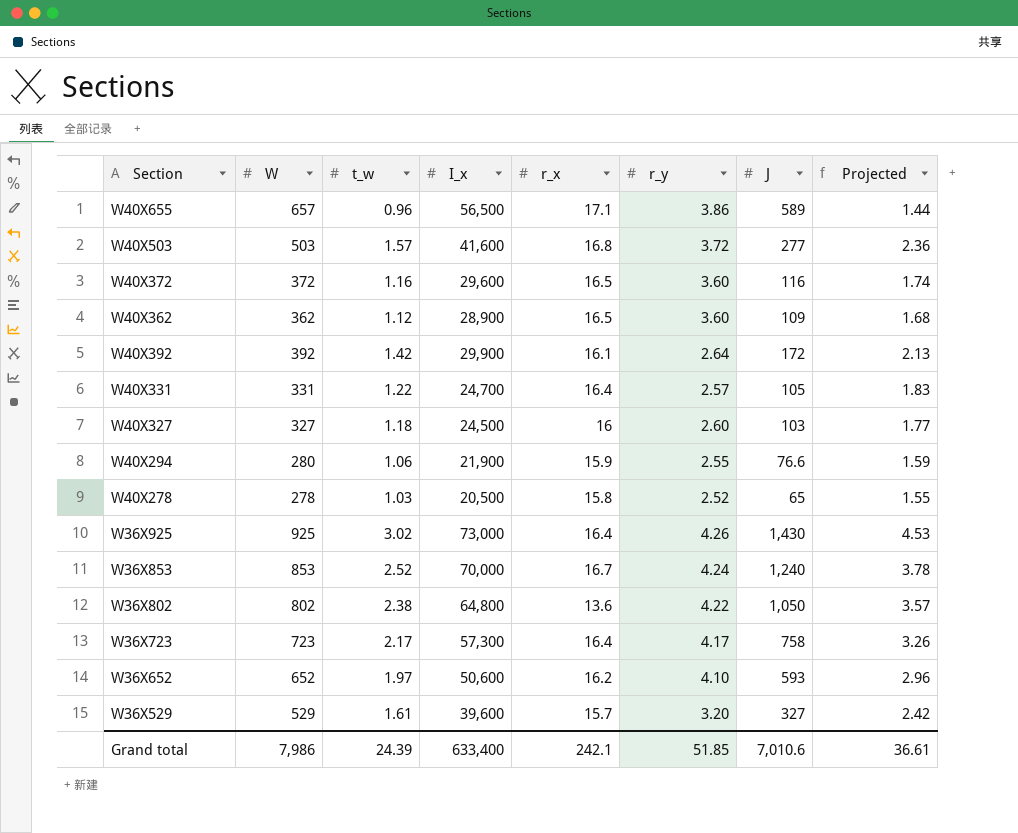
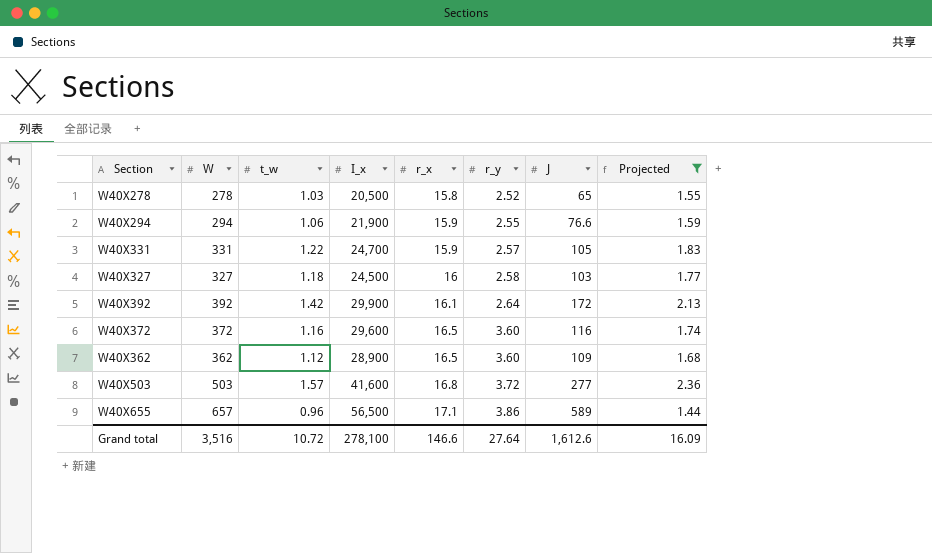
filter: none -> Projected <= 2.36
row order: none -> r_x ascending
W40X294 | W: 280 -> 294
W40X331 | r_x: 16.4 -> 15.9
W40X327 | r_y: 2.60 -> 2.58
Grand total | W: 7,986 -> 3,516
Grand total | t_w: 24.39 -> 10.72
Grand total | I_x: 633,400 -> 278,100
Grand total | r_x: 242.1 -> 146.6
Grand total | r_y: 51.85 -> 27.64
Grand total | J: 7,010.6 -> 1,612.6
Grand total | Projected: 36.61 -> 16.09

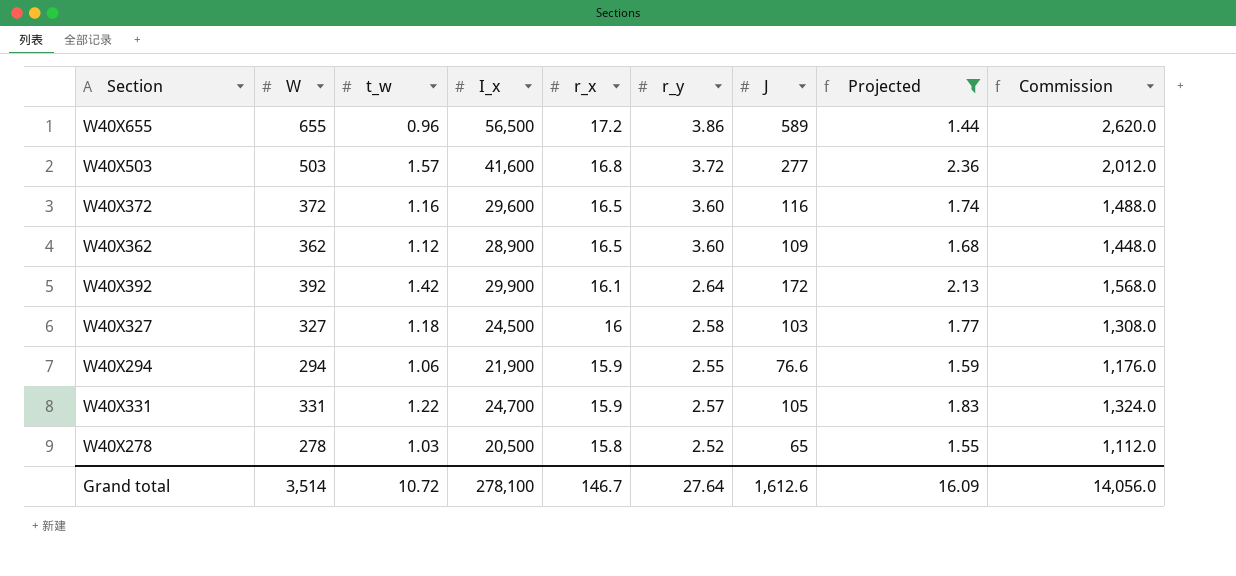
row order: r_x ascending -> r_x descending
column Commission | formula: none -> [W] * 4
W40X655 | W: 657 -> 655
W40X655 | r_x: 17.1 -> 17.2
Grand total | W: 3,516 -> 3,514
Grand total | r_x: 146.6 -> 146.7

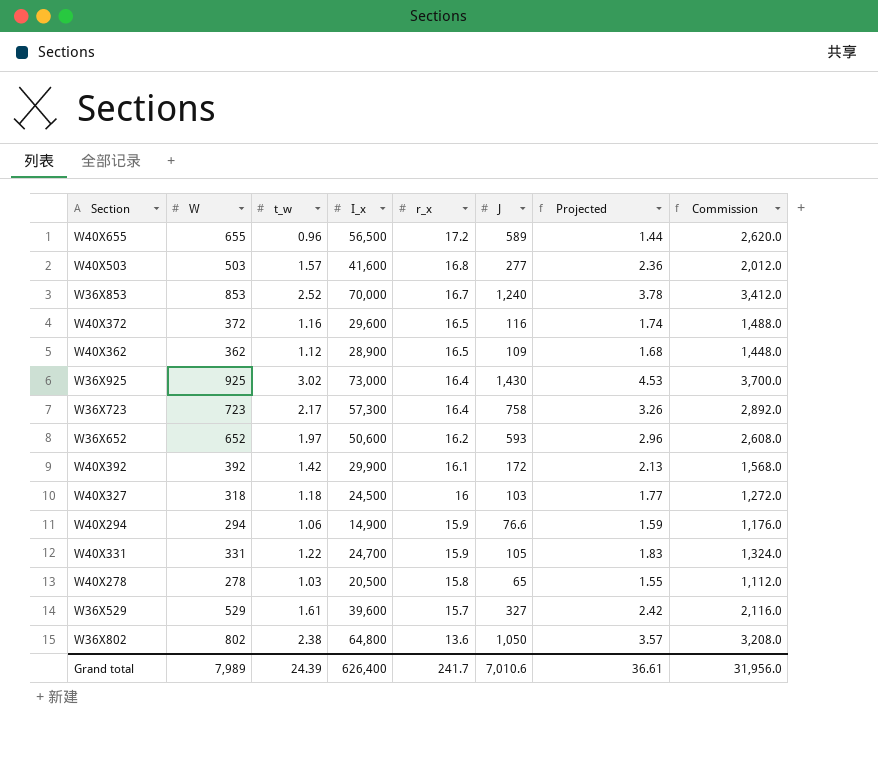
filter: Projected <= 2.36 -> none
column r_y | position: 6 -> none
W40X327 | W: 327 -> 318
W40X327 | Commission: 1,308.0 -> 1,272.0
W40X294 | I_x: 21,900 -> 14,900
Grand total | W: 3,514 -> 7,989
Grand total | t_w: 10.72 -> 24.39
Grand total | I_x: 278,100 -> 626,400
Grand total | r_x: 146.7 -> 241.7
Grand total | J: 1,612.6 -> 7,010.6
Grand total | Projected: 16.09 -> 36.61
Grand total | Commission: 14,056.0 -> 31,956.0

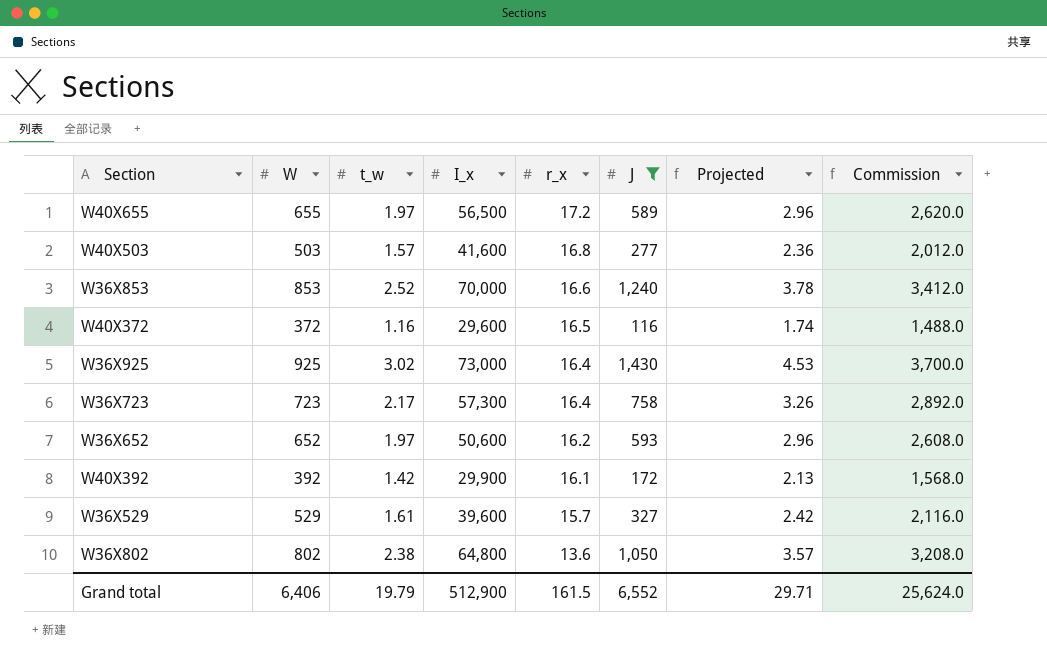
filter: none -> J >= 116
W40X655 | t_w: 0.96 -> 1.97
W40X655 | Projected: 1.44 -> 2.96
W36X853 | r_x: 16.7 -> 16.6
Grand total | W: 7,989 -> 6,406
Grand total | t_w: 24.39 -> 19.79
Grand total | I_x: 626,400 -> 512,900
Grand total | r_x: 241.7 -> 161.5
Grand total | J: 7,010.6 -> 6,552
Grand total | Projected: 36.61 -> 29.71
Grand total | Commission: 31,956.0 -> 25,624.0

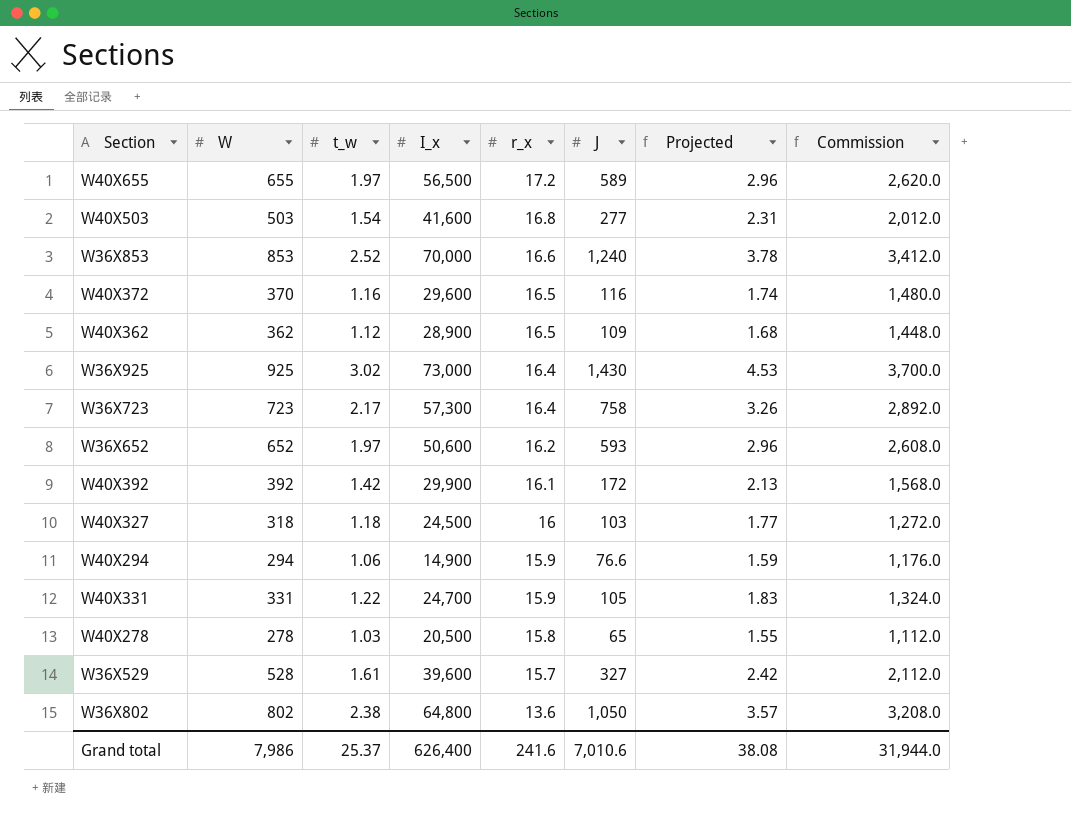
filter: J >= 116 -> none
W40X503 | t_w: 1.57 -> 1.54
W40X503 | Projected: 2.36 -> 2.31
W40X372 | W: 372 -> 370
W40X372 | Commission: 1,488.0 -> 1,480.0
W36X529 | W: 529 -> 528
W36X529 | Commission: 2,116.0 -> 2,112.0
Grand total | W: 6,406 -> 7,986
Grand total | t_w: 19.79 -> 25.37
Grand total | I_x: 512,900 -> 626,400
Grand total | r_x: 161.5 -> 241.6
Grand total | J: 6,552 -> 7,010.6
Grand total | Projected: 29.71 -> 38.08
Grand total | Commission: 25,624.0 -> 31,944.0

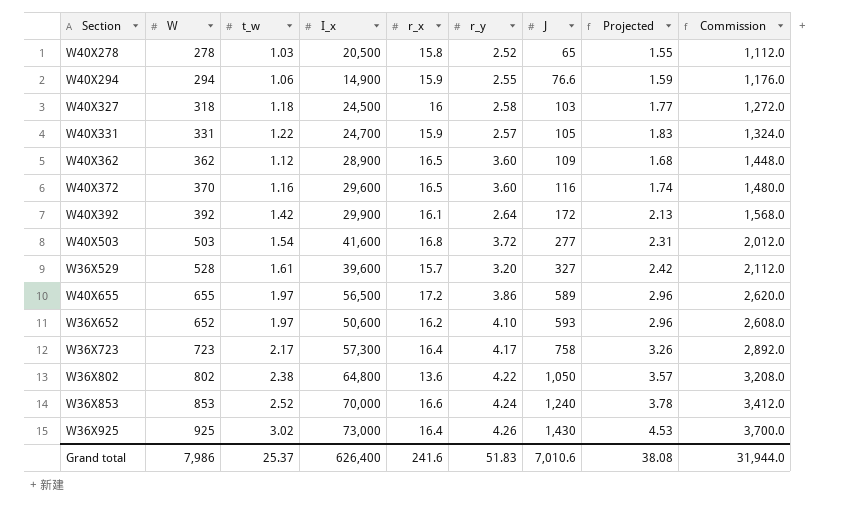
row order: r_x descending -> J ascending
column r_y | position: none -> 6

